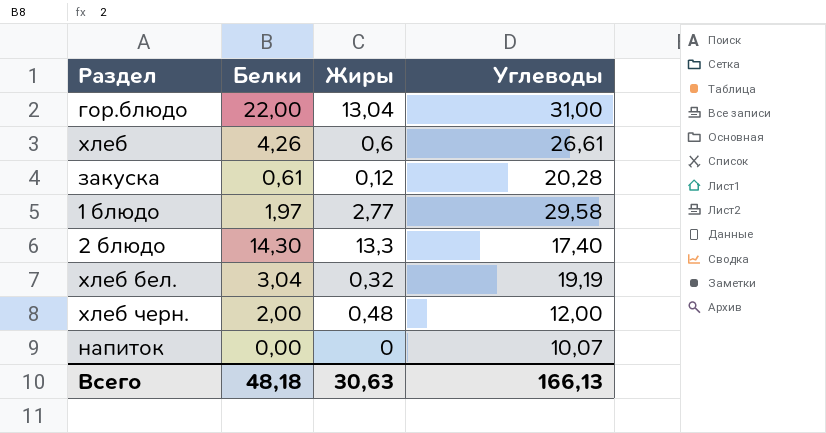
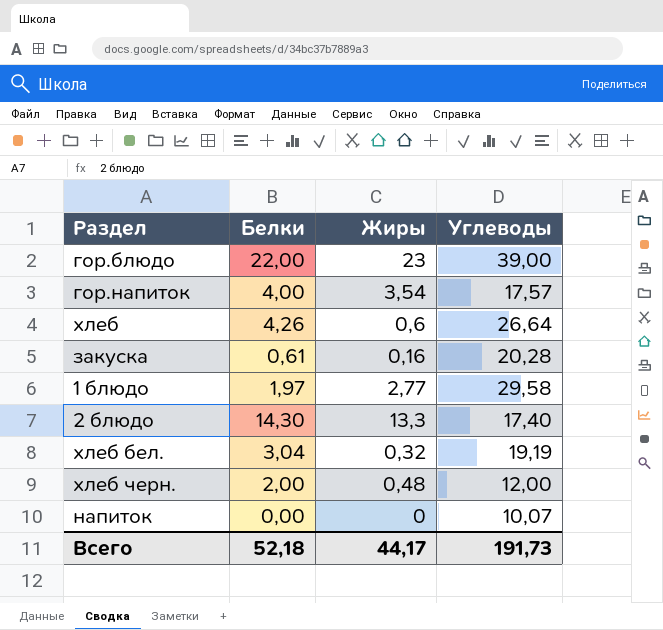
гор.блюдо | Жиры: 13,04 -> 23
гор.блюдо | Углеводы: 31,00 -> 39,00
row гор.напиток: none -> 4,00 | 3,54 | 17,57
хлеб | Углеводы: 26,61 -> 26,64
закуска | Жиры: 0,12 -> 0,16
Всего | Белки: 48,18 -> 52,18
Всего | Жиры: 30,63 -> 44,17
Всего | Углеводы: 166,13 -> 191,73

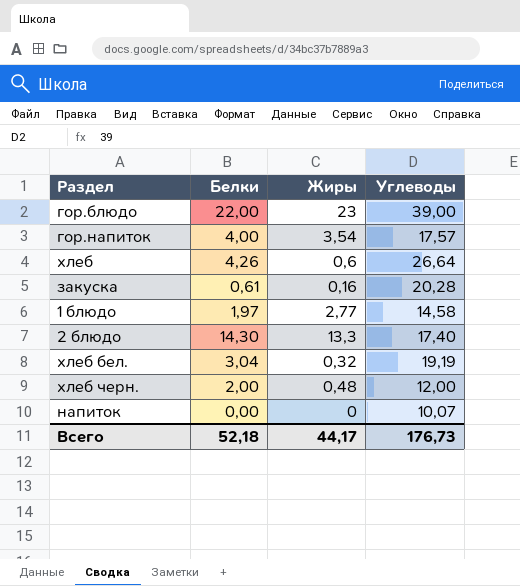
1 блюдо | Углеводы: 29,58 -> 14,58
Всего | Углеводы: 191,73 -> 176,73

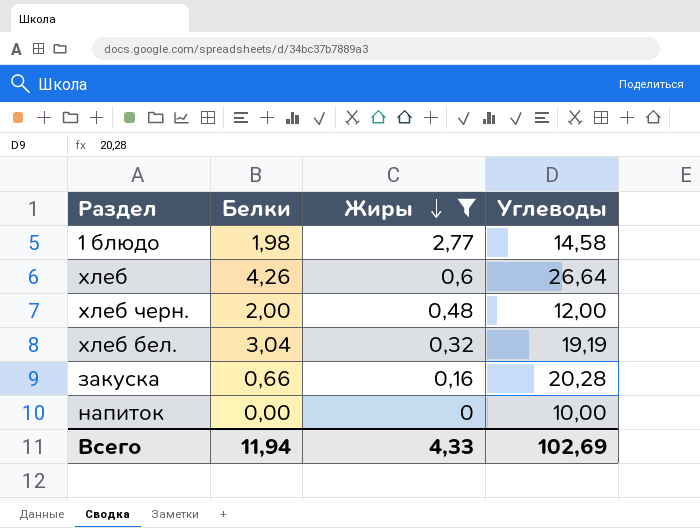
filter: none -> Жиры <= 2,77
row order: none -> Жиры descending
1 блюдо | Белки: 1,97 -> 1,98
закуска | Белки: 0,61 -> 0,66
напиток | Углеводы: 10,07 -> 10,00
Всего | Белки: 52,18 -> 11,94
Всего | Жиры: 44,17 -> 4,33
Всего | Углеводы: 176,73 -> 102,69

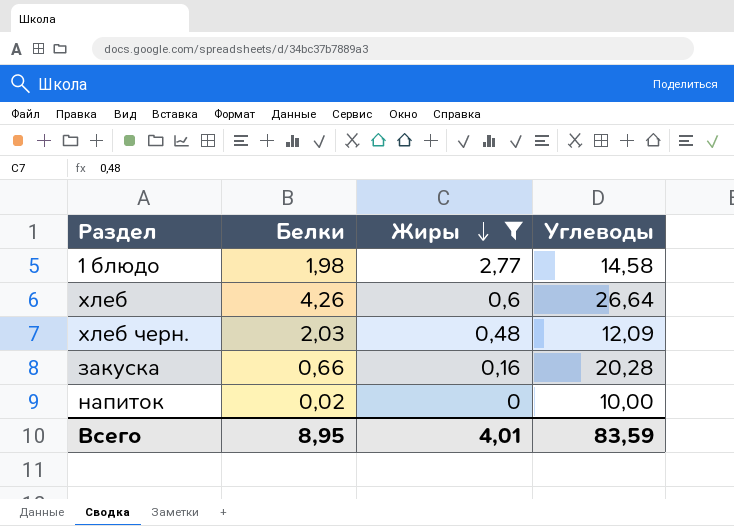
row хлеб бел.: 3,04 | 0,32 | 19,19 -> none
хлеб черн. | Белки: 2,00 -> 2,03
хлеб черн. | Углеводы: 12,00 -> 12,09
напиток | Белки: 0,00 -> 0,02
Всего | Белки: 11,94 -> 8,95
Всего | Жиры: 4,33 -> 4,01
Всего | Углеводы: 102,69 -> 83,59

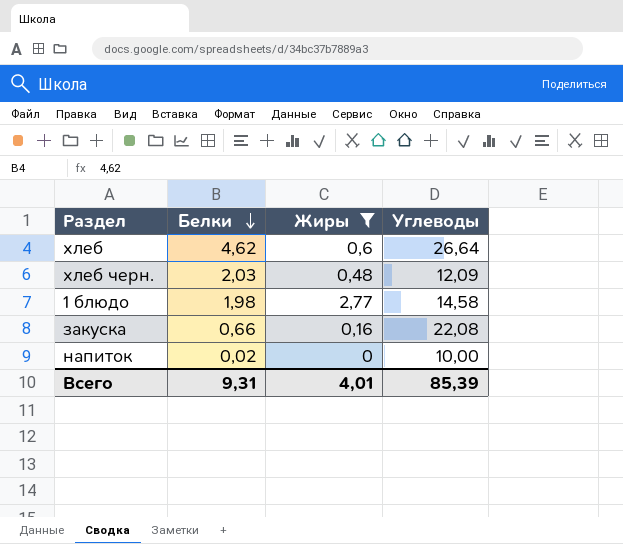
row order: Жиры descending -> Белки descending
хлеб | Белки: 4,26 -> 4,62
закуска | Углеводы: 20,28 -> 22,08
Всего | Белки: 8,95 -> 9,31
Всего | Углеводы: 83,59 -> 85,39

